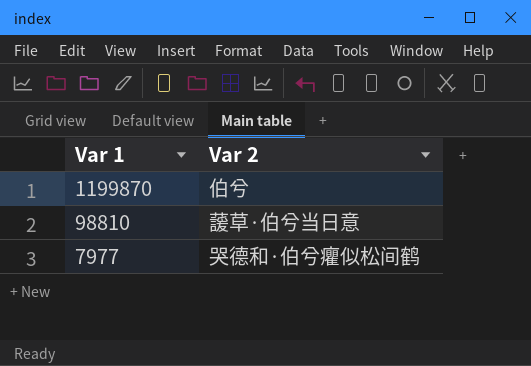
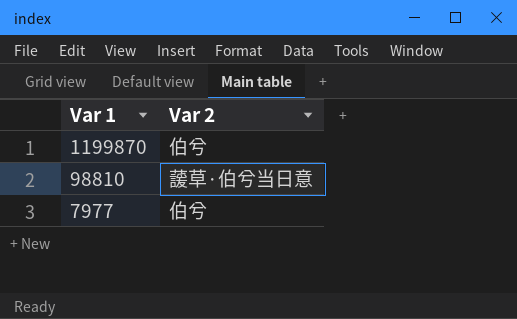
7977 | Var 2: 哭德和·伯兮癯似松间鹤 -> 伯兮

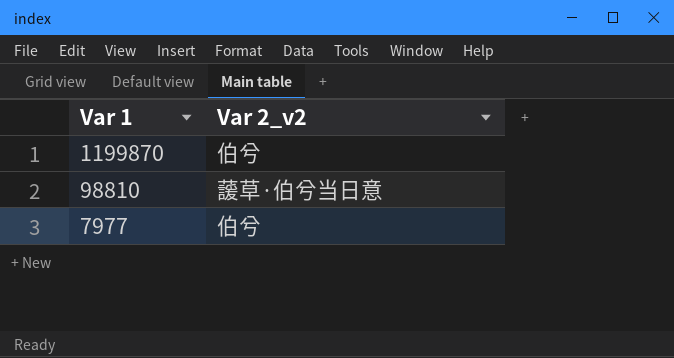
column name: Var 2 -> Var 2_v2

